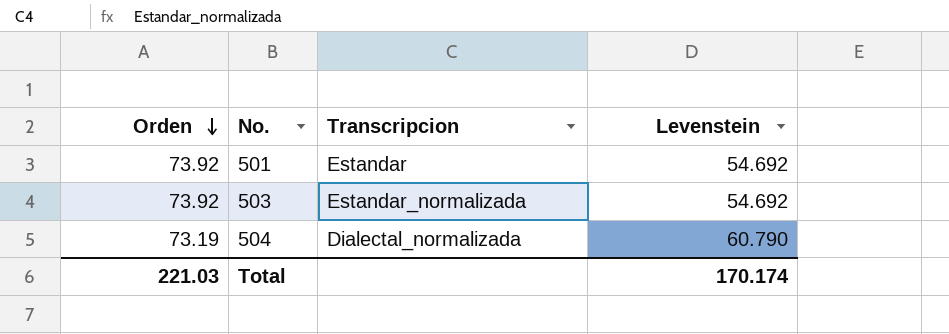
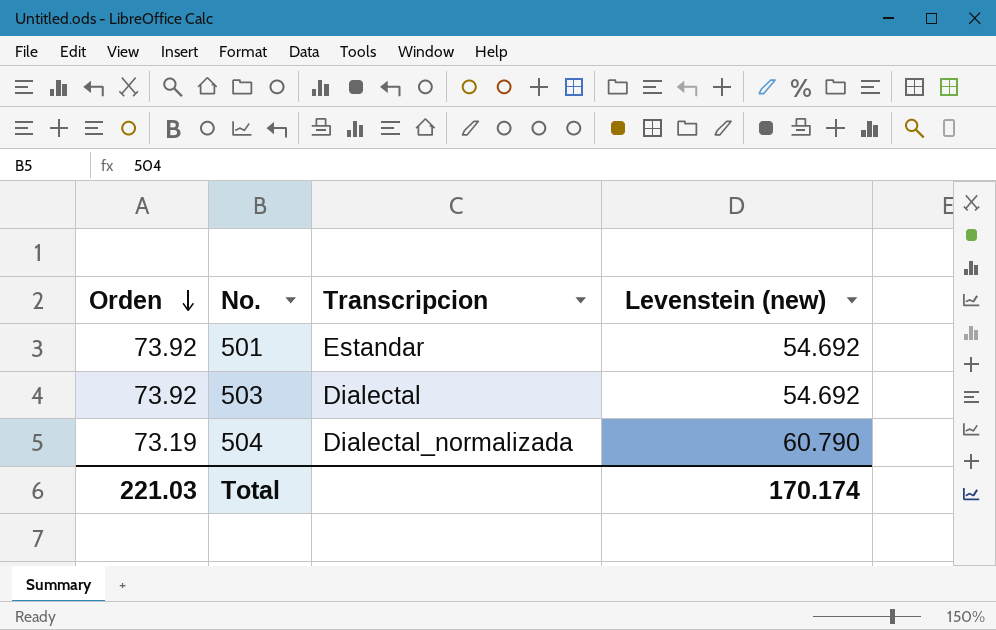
column name: Levenstein -> Levenstein (new)
503 | Transcripcion: Estandar_normalizada -> Dialectal

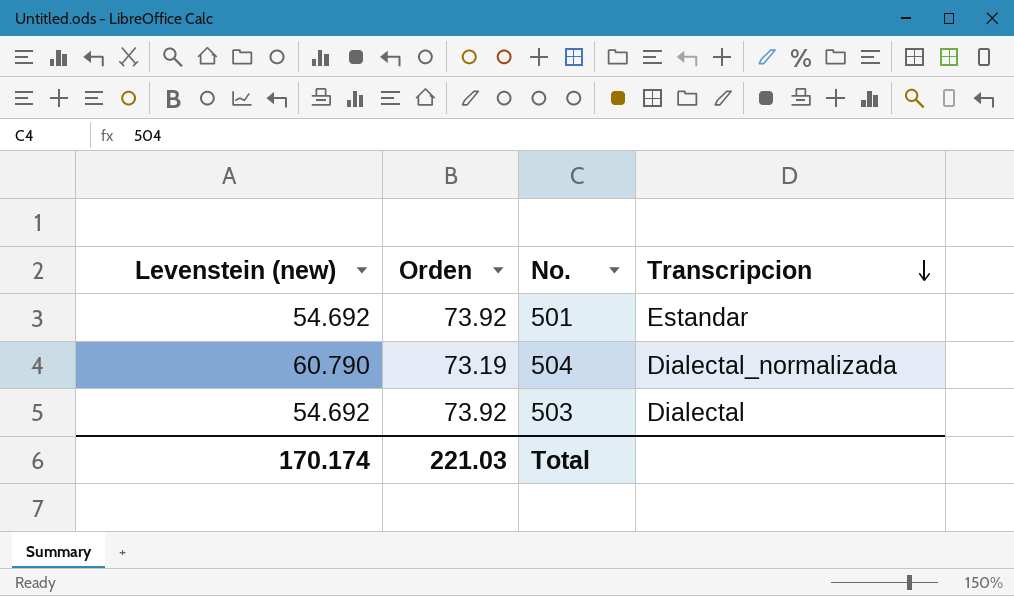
row order: Orden descending -> Transcripcion descending
column Levenstein (new) | position: 4 -> 1

